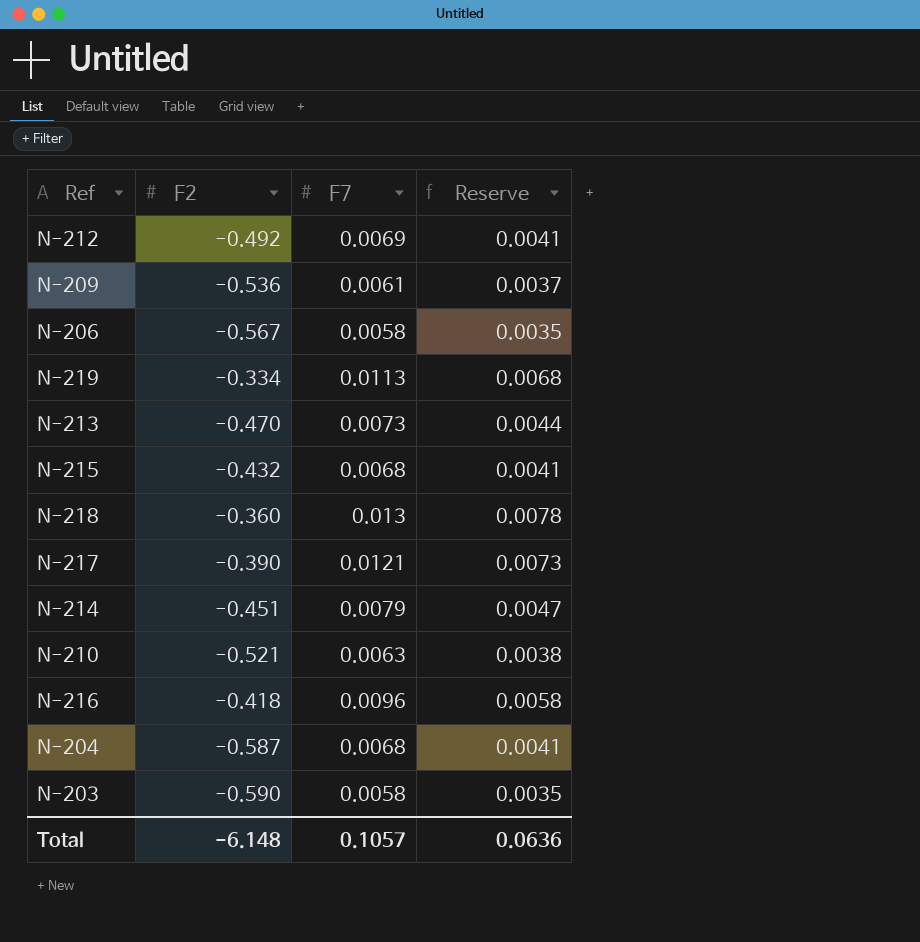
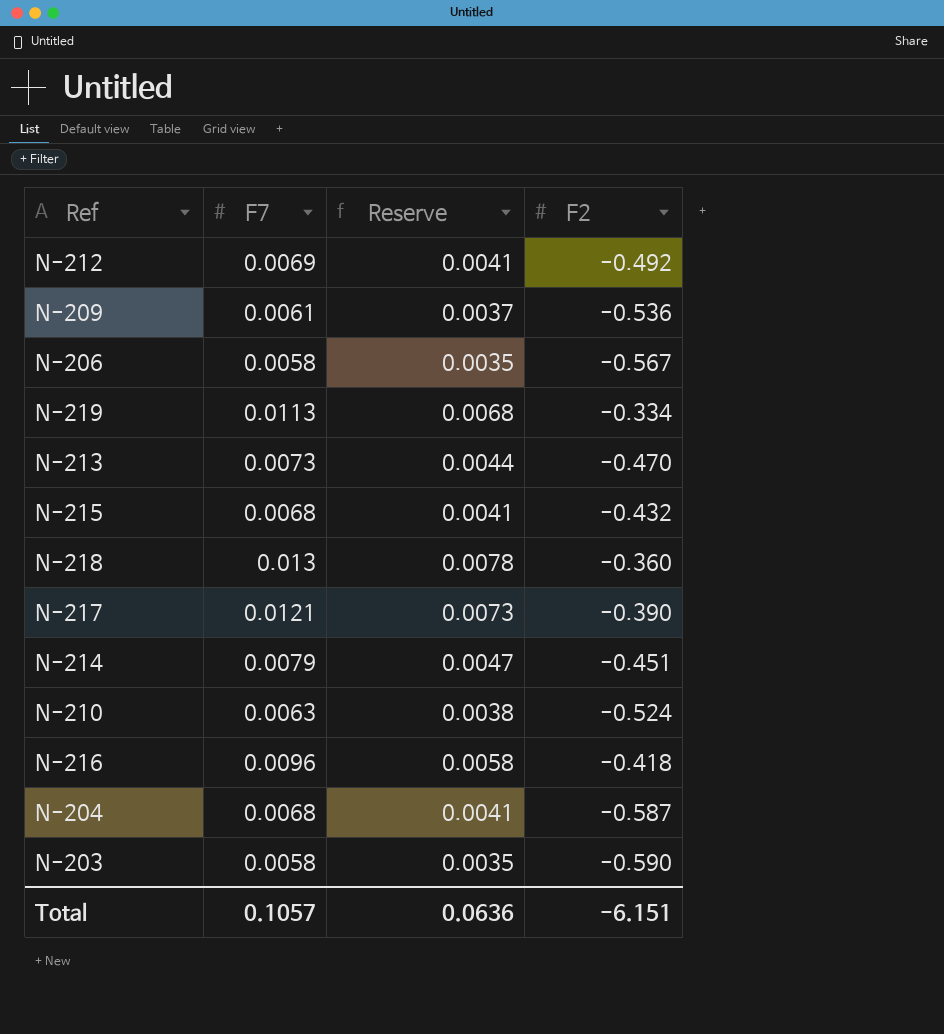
column F2 | position: 2 -> 4
N-210 | F2: -0.521 -> -0.524
Total | F2: -6.148 -> -6.151

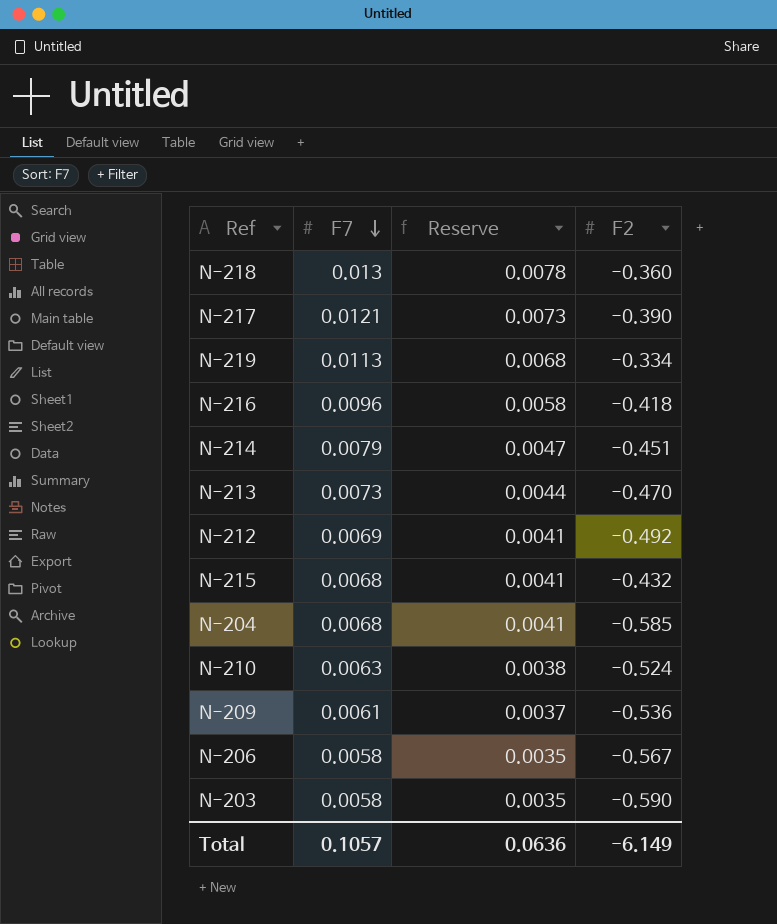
row order: none -> F7 descending
N-204 | F2: -0.587 -> -0.585
Total | F2: -6.151 -> -6.149

